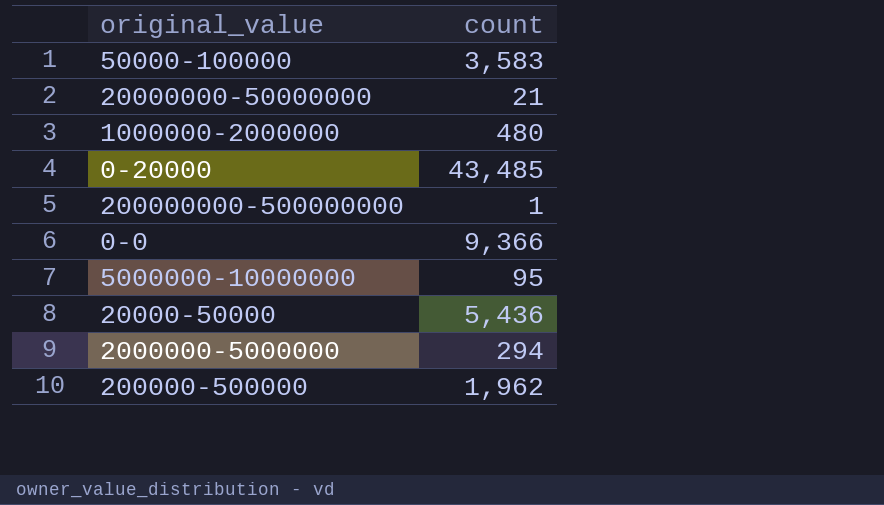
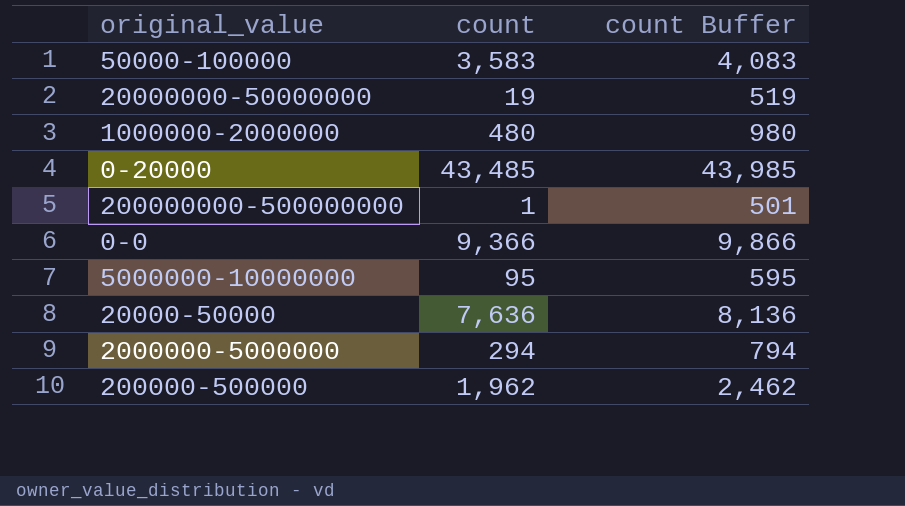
column count Buffer | formula: none -> [count] + 500
20000000-50000000 | count: 21 -> 19
20000-50000 | count: 5,436 -> 7,636

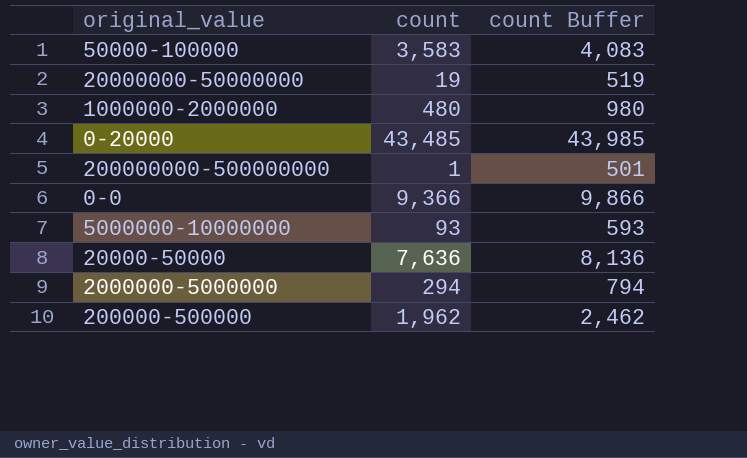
5000000-10000000 | count: 95 -> 93
5000000-10000000 | count Buffer: 595 -> 593

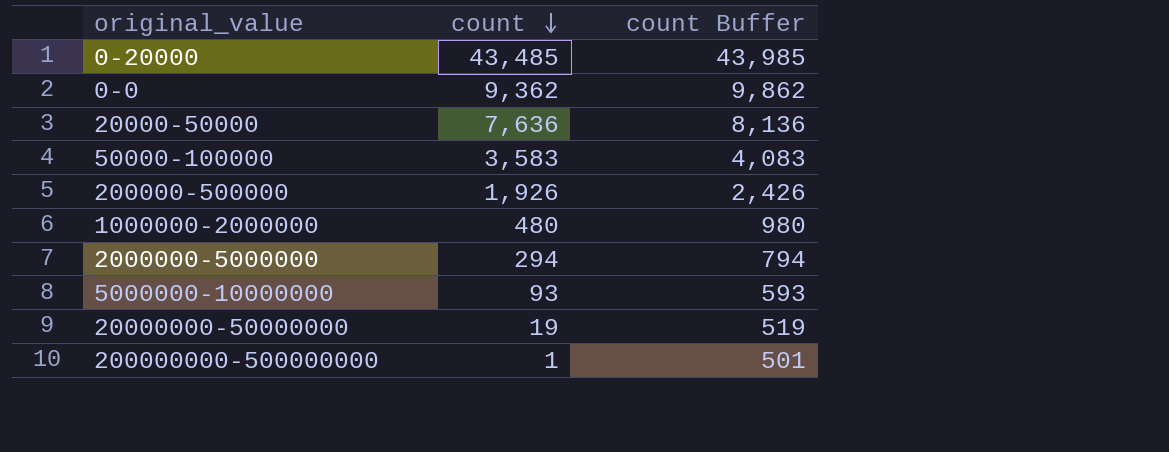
row order: none -> count descending
0-0 | count: 9,366 -> 9,362
0-0 | count Buffer: 9,866 -> 9,862
200000-500000 | count: 1,962 -> 1,926
200000-500000 | count Buffer: 2,462 -> 2,426

